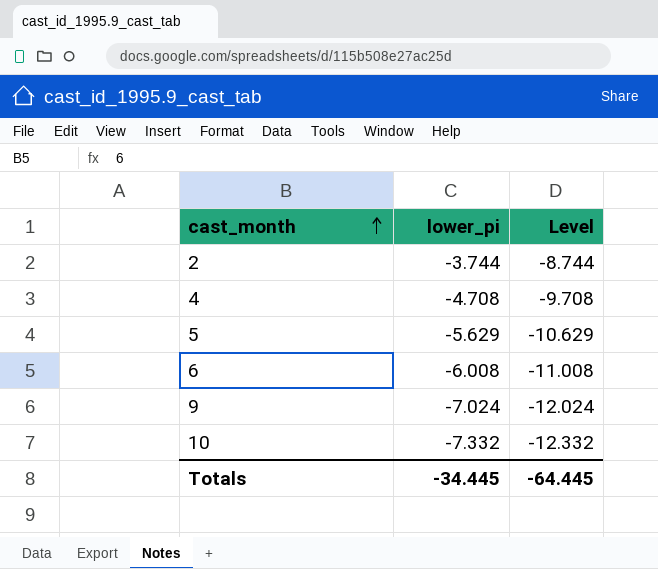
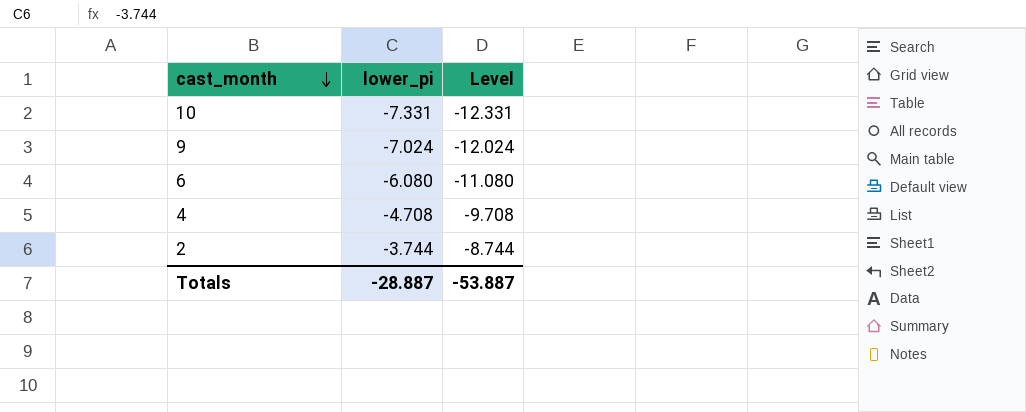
row order: cast_month ascending -> cast_month descending
row 5: -5.629 | -10.629 -> none
10 | lower_pi: -7.332 -> -7.331
10 | Level: -12.332 -> -12.331
6 | lower_pi: -6.008 -> -6.080
6 | Level: -11.008 -> -11.080
Totals | lower_pi: -34.445 -> -28.887
Totals | Level: -64.445 -> -53.887

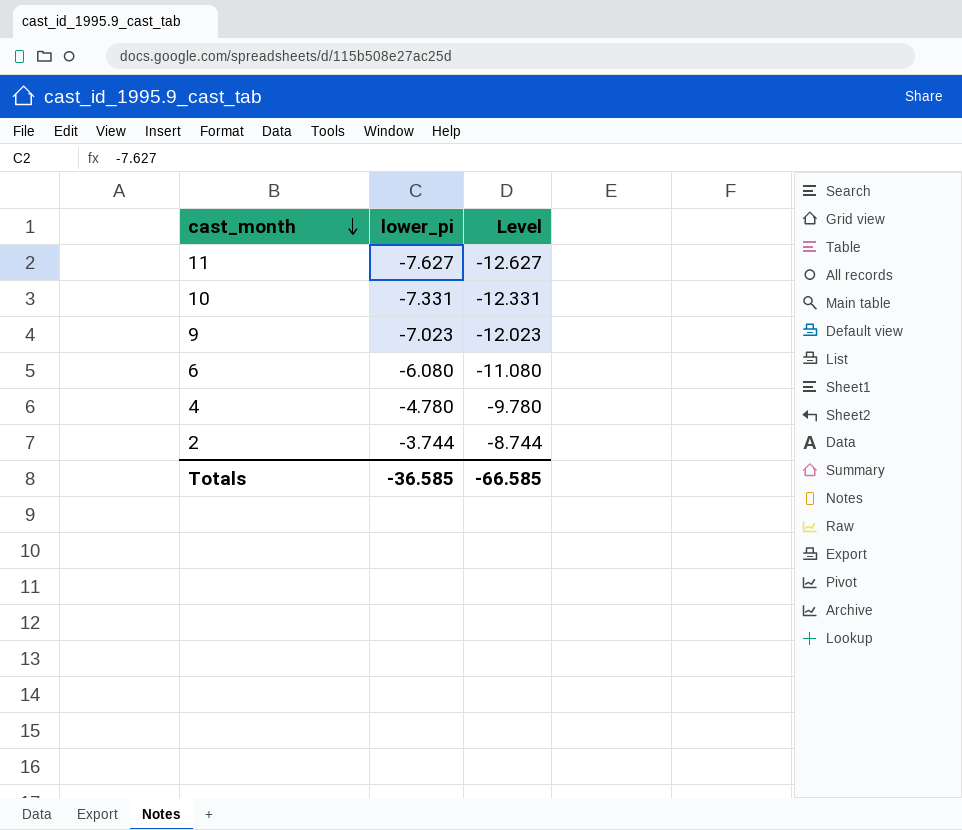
row 11: none -> -7.627 | -12.627
9 | lower_pi: -7.024 -> -7.023
9 | Level: -12.024 -> -12.023
4 | lower_pi: -4.708 -> -4.780
4 | Level: -9.708 -> -9.780
Totals | lower_pi: -28.887 -> -36.585
Totals | Level: -53.887 -> -66.585

